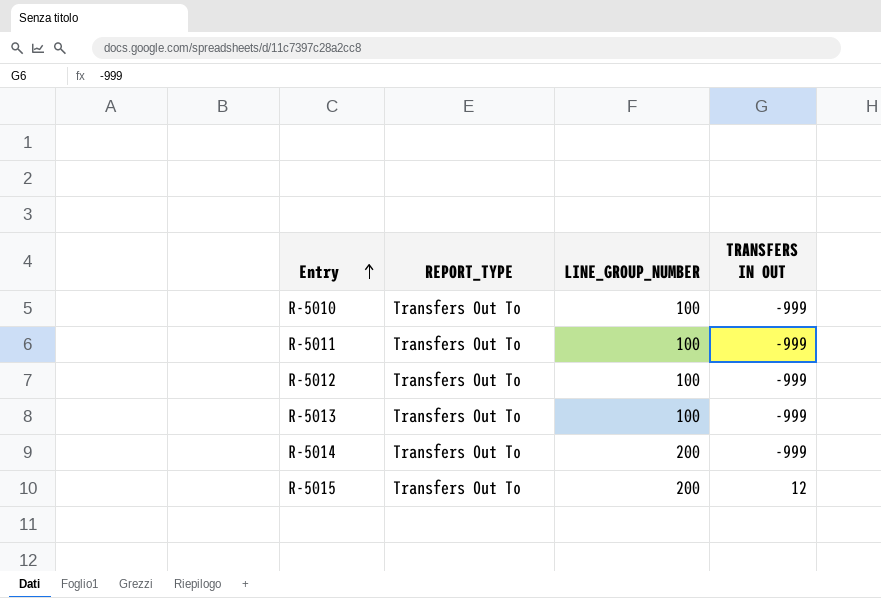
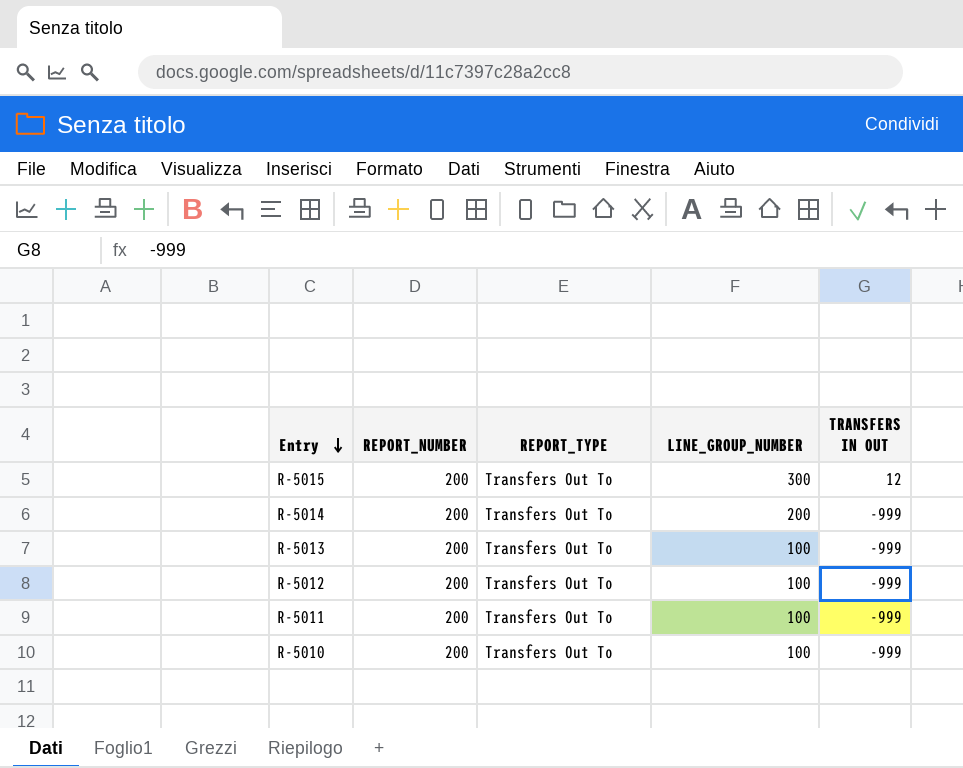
row order: Entry ascending -> Entry descending
column REPORT_NUMBER | position: none -> 2
R-5015 | LINE_GROUP_NUMBER: 200 -> 300

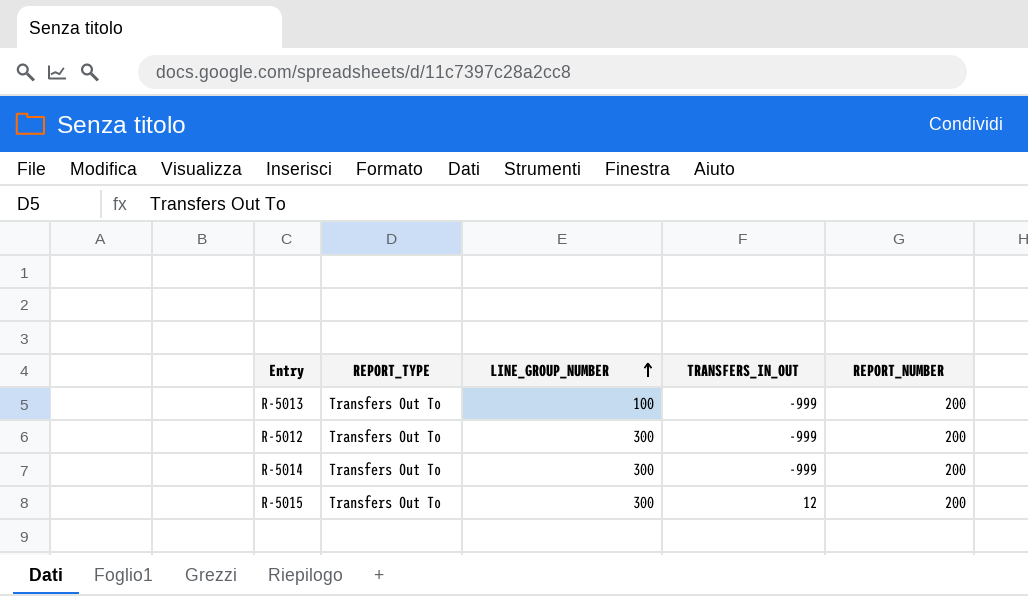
row order: Entry descending -> LINE_GROUP_NUMBER ascending
column name: TRANSFERS IN OUT -> TRANSFERS_IN_OUT
column REPORT_NUMBER | position: 2 -> 5
row R-5011: 200 | Transfers Out To | 100 | -999 -> none
row R-5010: 200 | Transfers Out To | 100 | -999 -> none
R-5012 | LINE_GROUP_NUMBER: 100 -> 300
R-5014 | LINE_GROUP_NUMBER: 200 -> 300

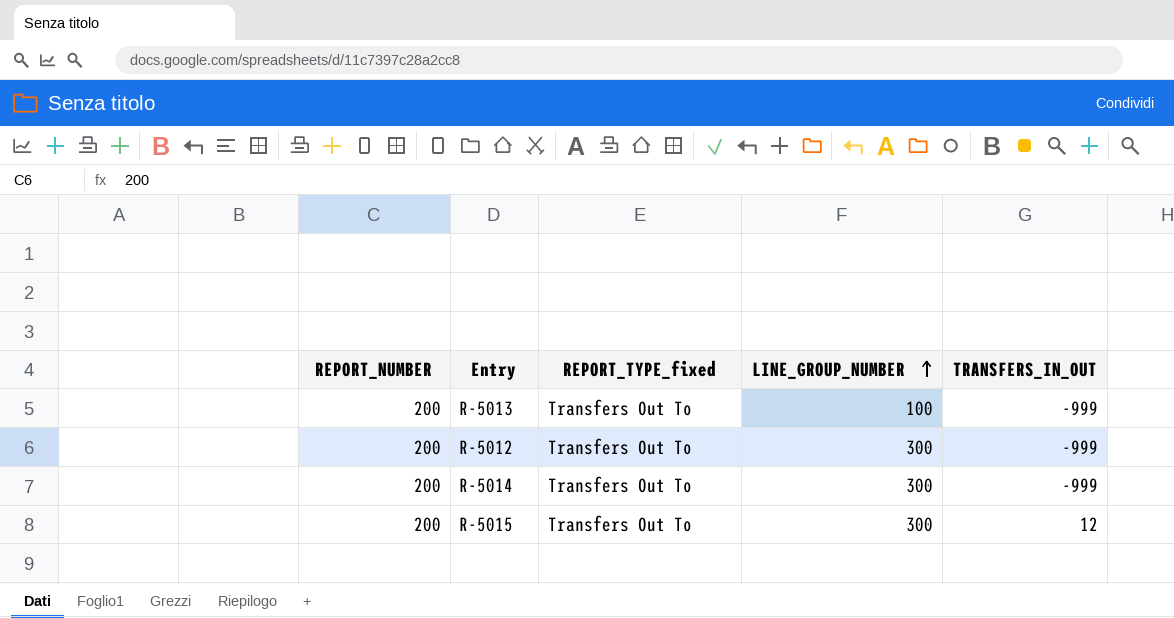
column REPORT_NUMBER | position: 5 -> 1
column name: REPORT_TYPE -> REPORT_TYPE_fixed

